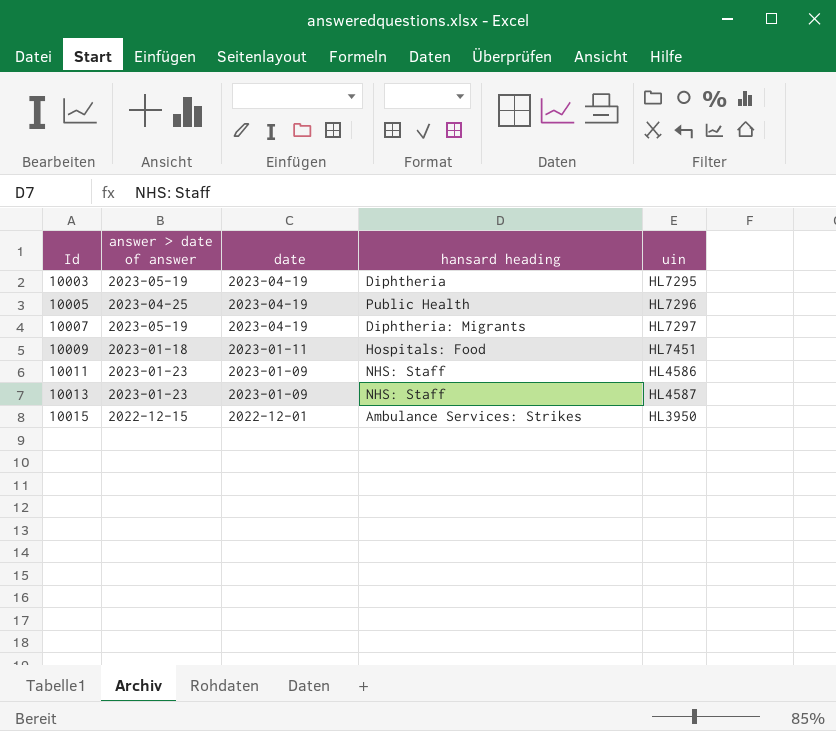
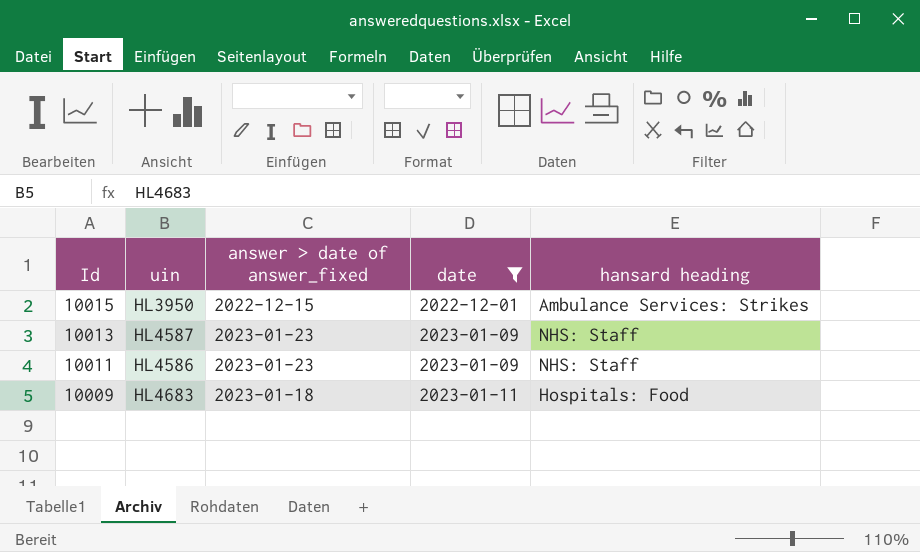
filter: none -> date != 2023-04-19
row order: Id ascending -> Id descending
column uin | position: 5 -> 2
column name: answer > date of answer -> answer > date of answer_fixed
10009 | uin: HL7451 -> HL4683

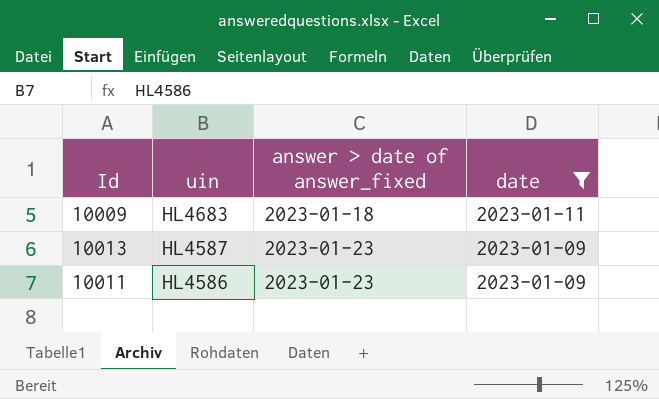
row order: Id descending -> uin descending
column hansard heading | position: 5 -> none
row 10015: HL3950 | 2022-12-15 | 2022-12-01 | Ambulance Services: Strikes -> none

